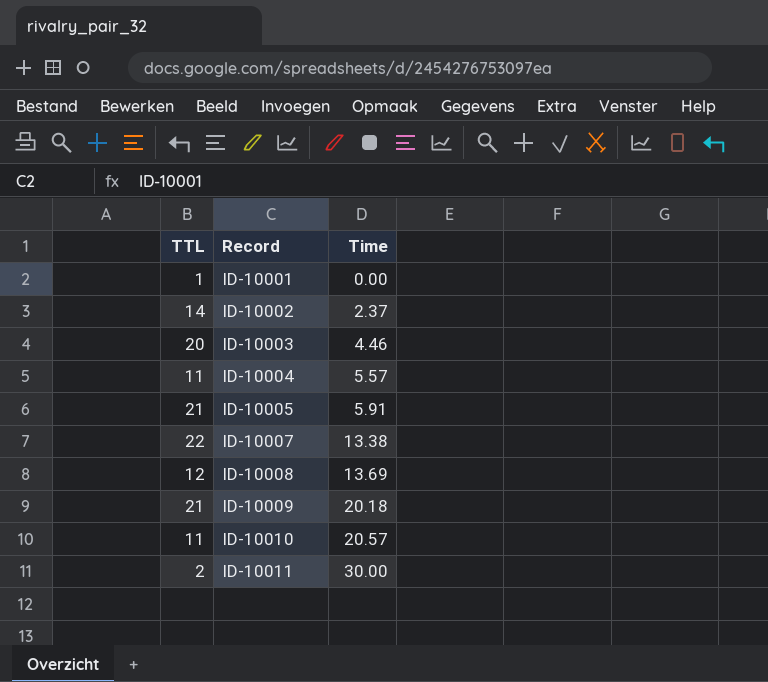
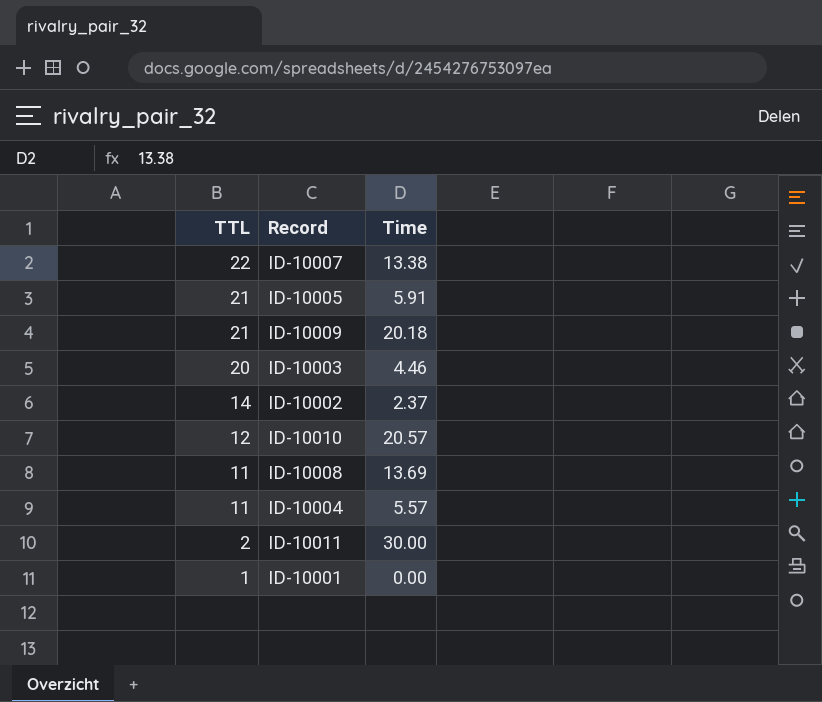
row order: Record ascending -> TTL descending
ID-10010 | TTL: 11 -> 12
ID-10008 | TTL: 12 -> 11

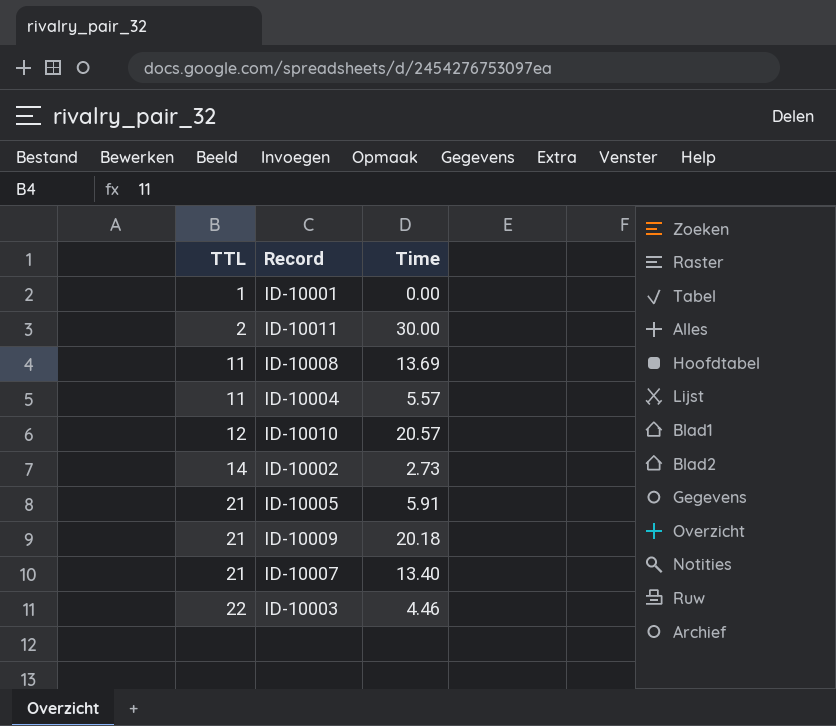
row order: TTL descending -> TTL ascending
ID-10002 | Time: 2.37 -> 2.73
ID-10007 | TTL: 22 -> 21
ID-10007 | Time: 13.38 -> 13.40
ID-10003 | TTL: 20 -> 22

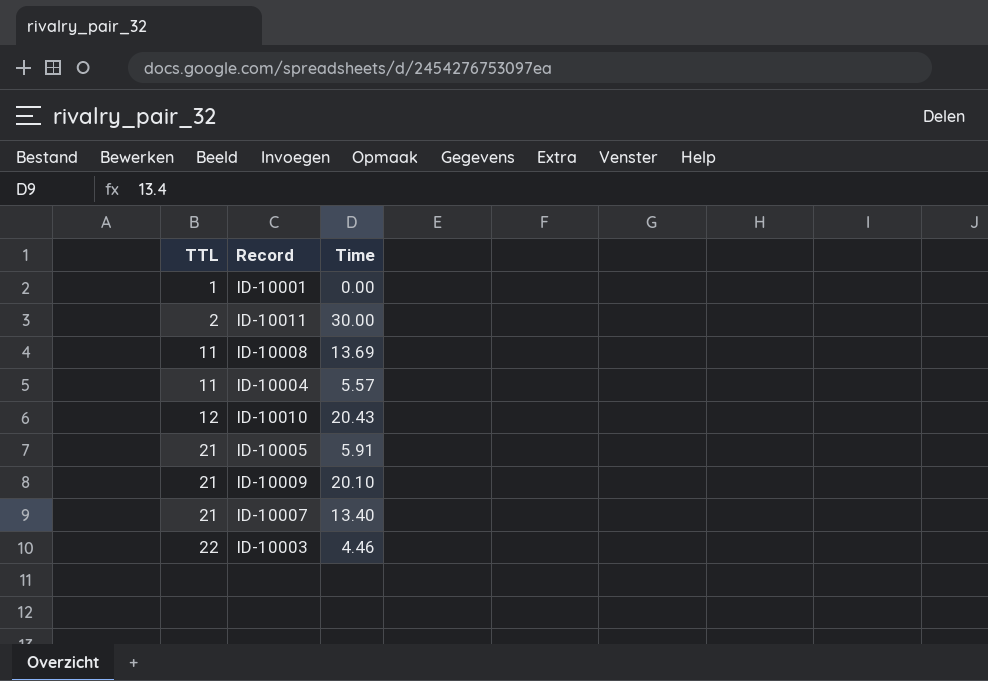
row ID-10002: 14 | 2.73 -> none
ID-10010 | Time: 20.57 -> 20.43
ID-10009 | Time: 20.18 -> 20.10

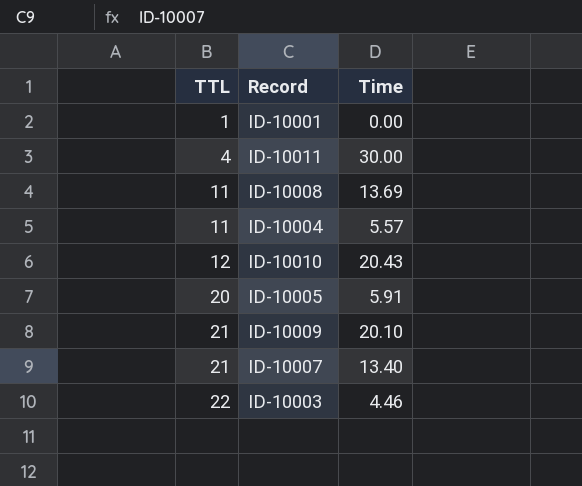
ID-10011 | TTL: 2 -> 4
ID-10005 | TTL: 21 -> 20

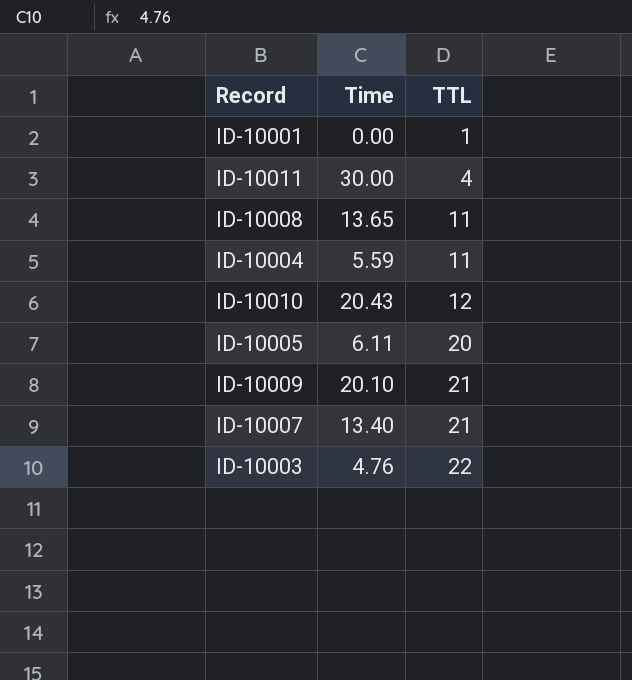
column TTL | position: 1 -> 3
ID-10008 | Time: 13.69 -> 13.65
ID-10004 | Time: 5.57 -> 5.59
ID-10005 | Time: 5.91 -> 6.11
ID-10003 | Time: 4.46 -> 4.76

